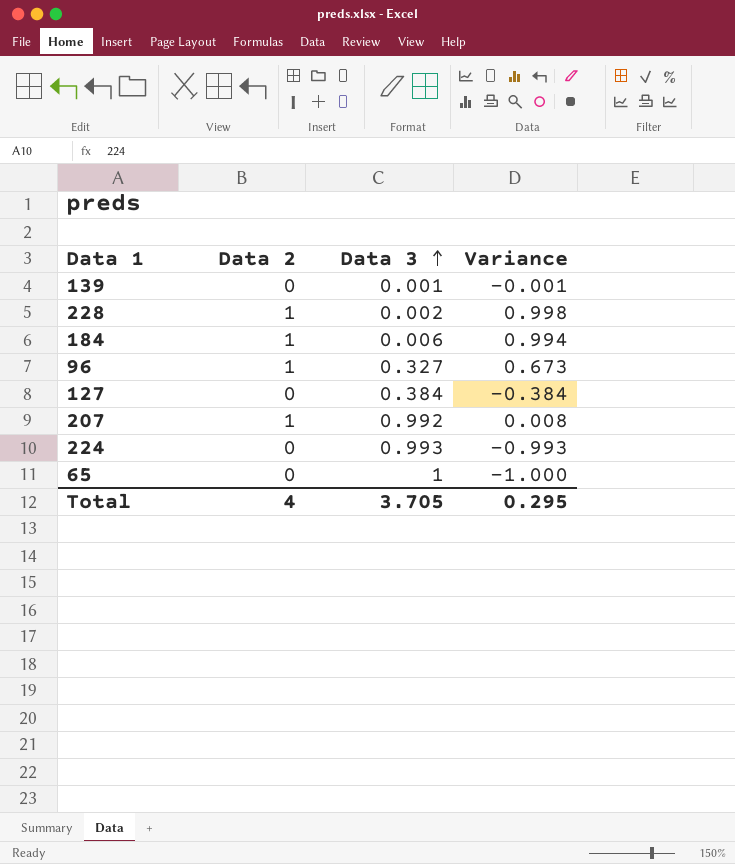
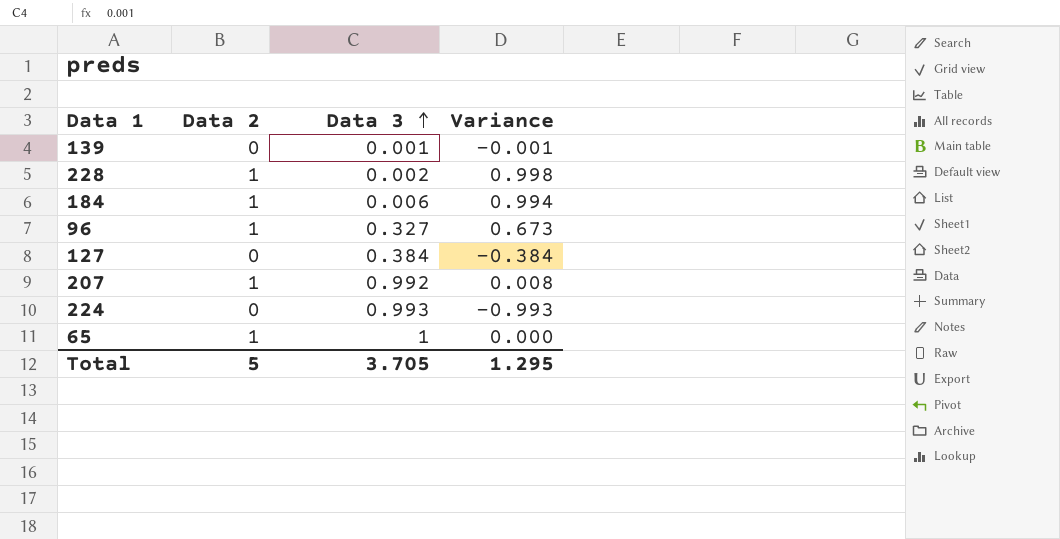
65 | Data 2: 0 -> 1
65 | Variance: -1.000 -> 0.000
Total | Data 2: 4 -> 5
Total | Variance: 0.295 -> 1.295

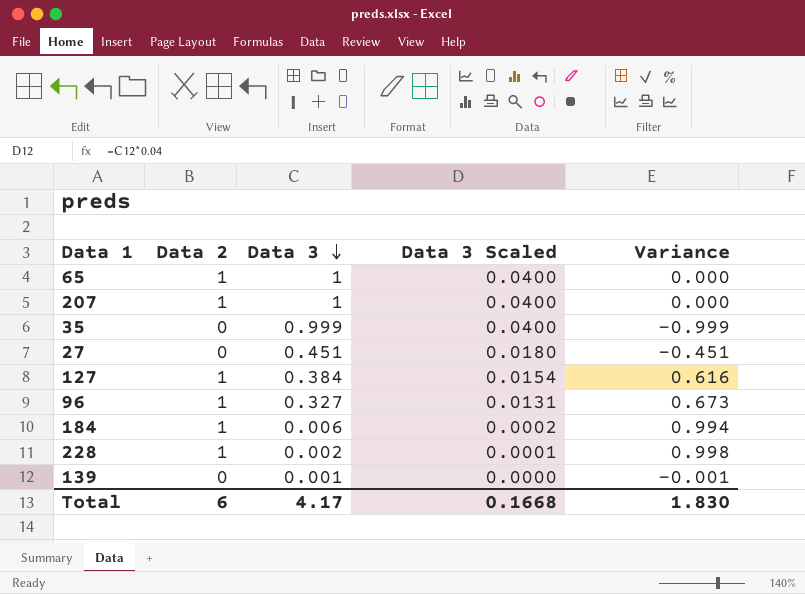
row order: Data 3 ascending -> Data 3 descending
column Data 3 Scaled | formula: none -> [Data 3] * 0.04
row 224: 0 | 0.993 | -0.993 -> none
207 | Data 3: 0.992 -> 1
207 | Variance: 0.008 -> 0.000
row 35: none -> 0 | 0.999 | 0.0400 | -0.999
row 27: none -> 0 | 0.451 | 0.0180 | -0.451
127 | Data 2: 0 -> 1
127 | Variance: -0.384 -> 0.616
Total | Data 2: 5 -> 6
Total | Data 3: 3.705 -> 4.17
Total | Variance: 1.295 -> 1.830

